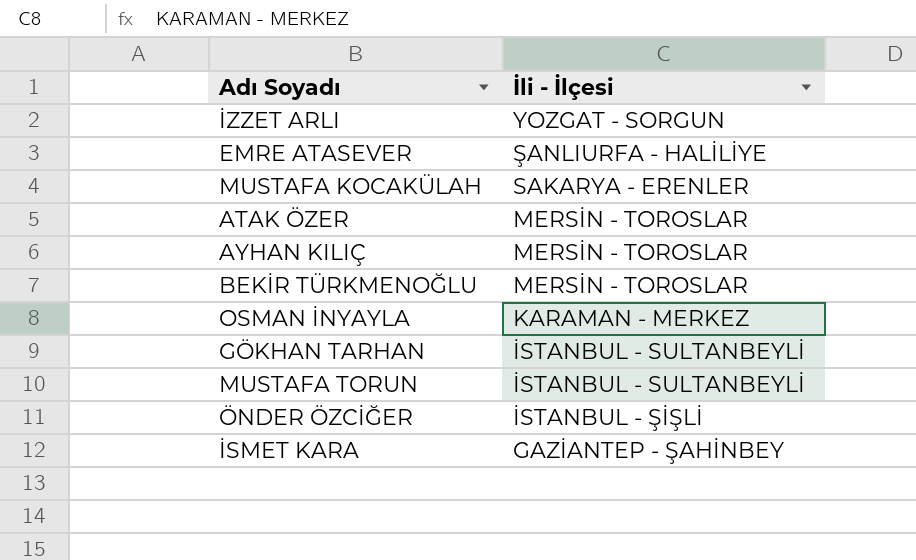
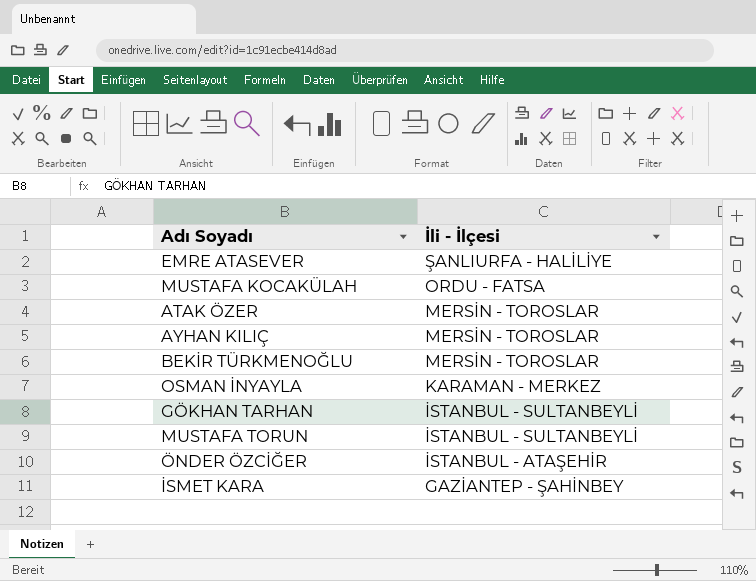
row İZZET ARLI: YOZGAT - SORGUN -> none
MUSTAFA KOCAKÜLAH | İli - İlçesi: SAKARYA - ERENLER -> ORDU - FATSA
ÖNDER ÖZCİĞER | İli - İlçesi: İSTANBUL - ŞİŞLİ -> İSTANBUL - ATAŞEHİR

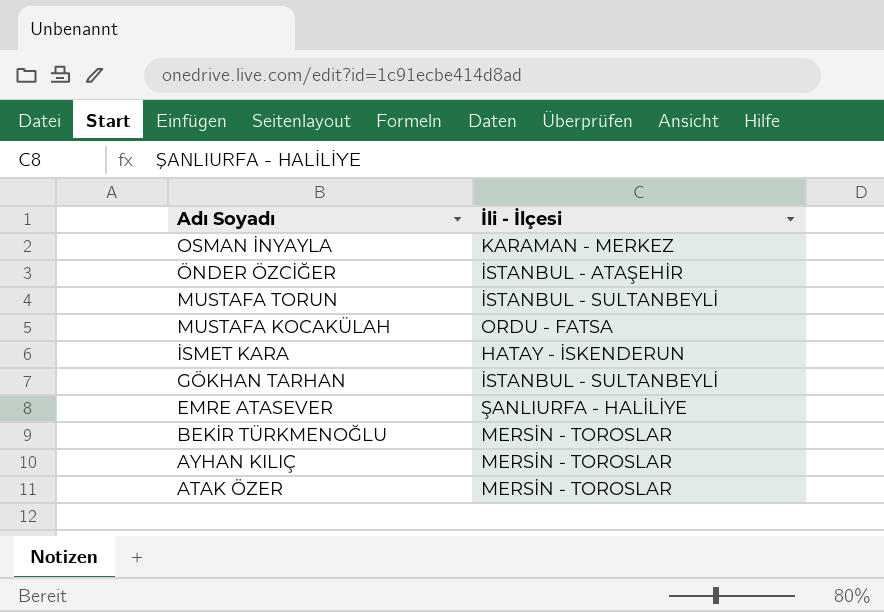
row order: İli - İlçesi descending -> Adı Soyadı descending
İSMET KARA | İli - İlçesi: GAZİANTEP - ŞAHİNBEY -> HATAY - İSKENDERUN

